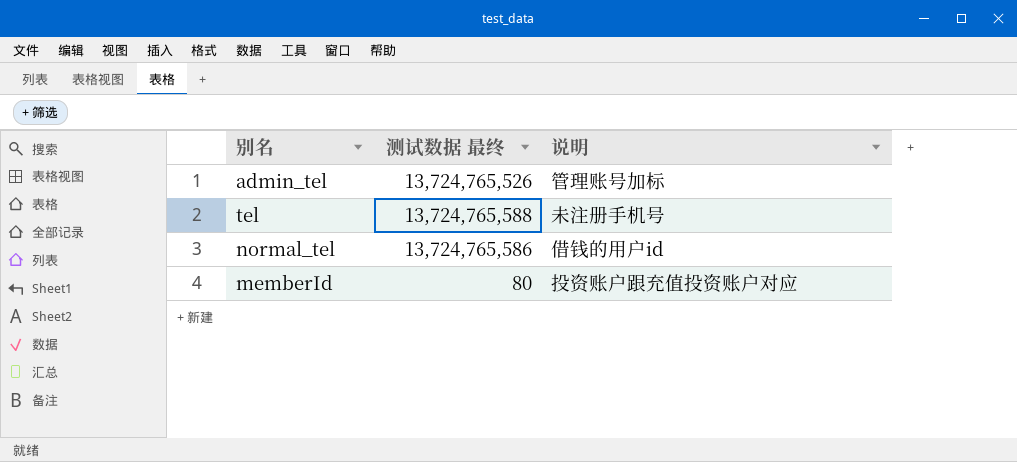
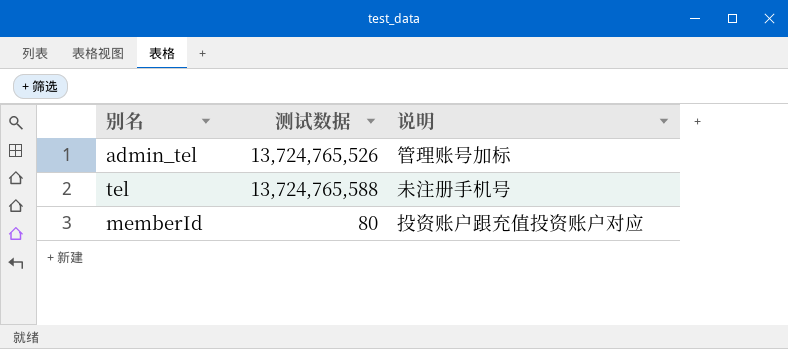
column name: 测试数据 最终 -> 测试数据
row normal_tel: 13,724,765,586 | 借钱的用户id -> none

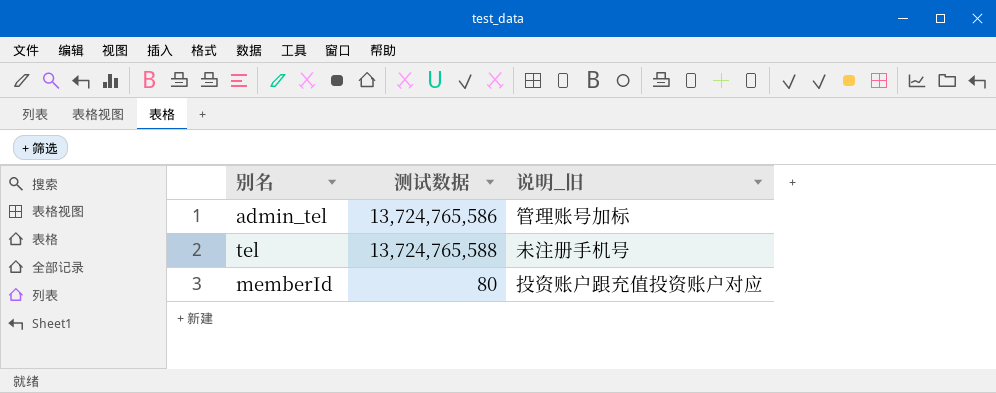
column name: 说明 -> 说明_旧
admin_tel | 测试数据: 13,724,765,526 -> 13,724,765,586

